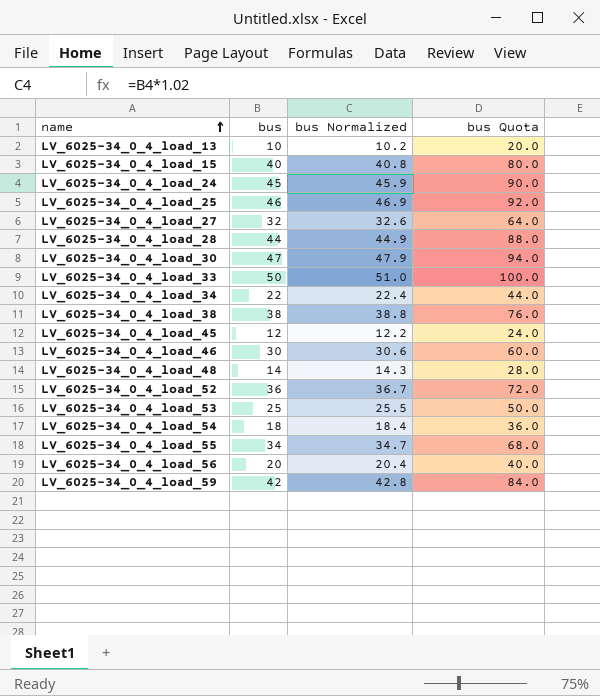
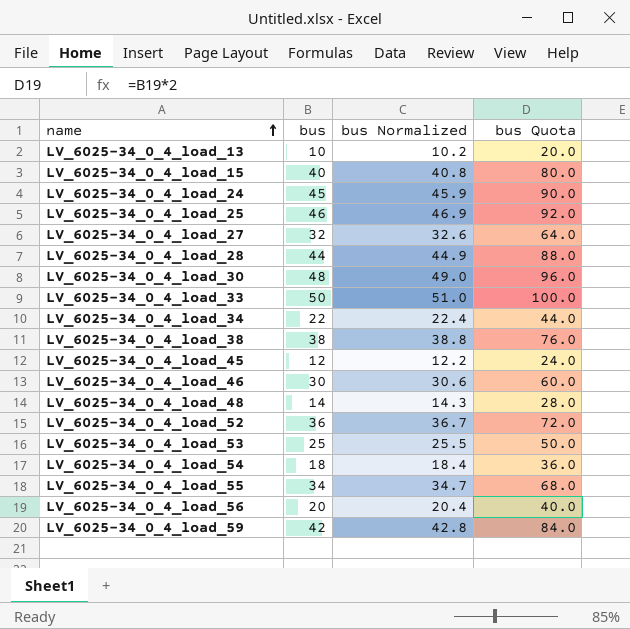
LV_6025-34_0_4_load_30 | bus: 47 -> 48
LV_6025-34_0_4_load_30 | bus Normalized: 47.9 -> 49.0
LV_6025-34_0_4_load_30 | bus Quota: 94.0 -> 96.0

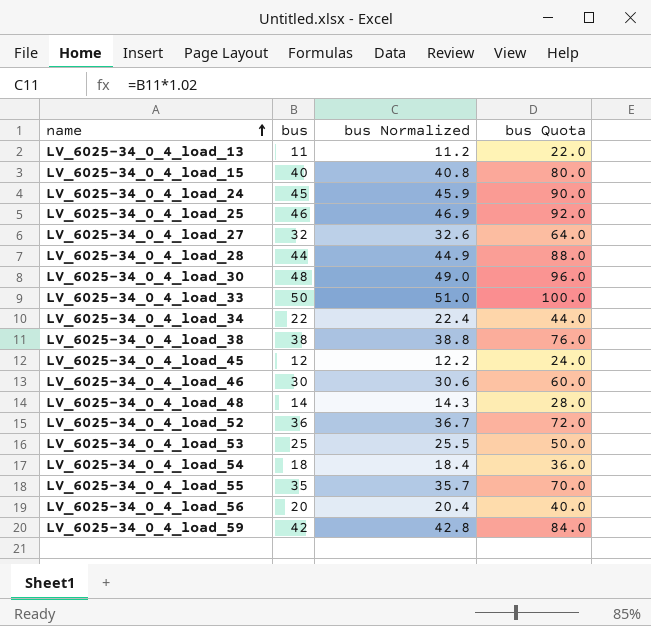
LV_6025-34_0_4_load_13 | bus: 10 -> 11
LV_6025-34_0_4_load_13 | bus Normalized: 10.2 -> 11.2
LV_6025-34_0_4_load_13 | bus Quota: 20.0 -> 22.0
LV_6025-34_0_4_load_55 | bus: 34 -> 35
LV_6025-34_0_4_load_55 | bus Normalized: 34.7 -> 35.7
LV_6025-34_0_4_load_55 | bus Quota: 68.0 -> 70.0

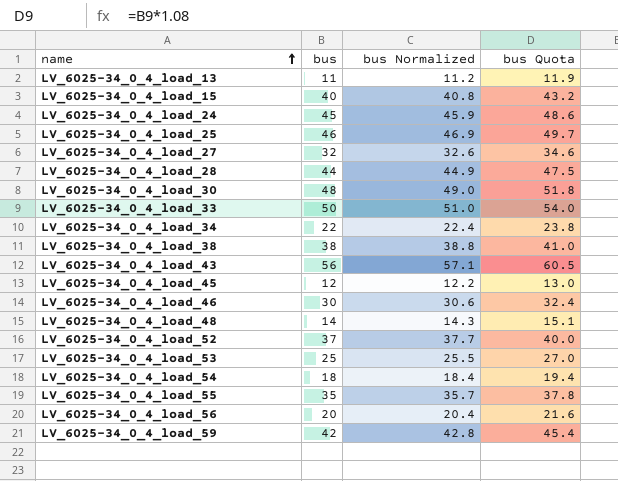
column bus Quota | formula: [bus] * 2 -> [bus] * 1.08
row LV_6025-34_0_4_load_43: none -> 56 | 57.1 | 60.5
LV_6025-34_0_4_load_52 | bus: 36 -> 37
LV_6025-34_0_4_load_52 | bus Normalized: 36.7 -> 37.7

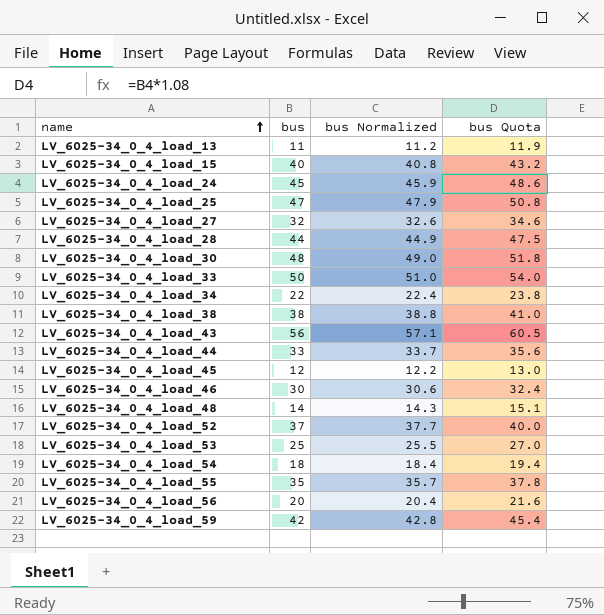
LV_6025-34_0_4_load_25 | bus: 46 -> 47
LV_6025-34_0_4_load_25 | bus Normalized: 46.9 -> 47.9
LV_6025-34_0_4_load_25 | bus Quota: 49.7 -> 50.8
row LV_6025-34_0_4_load_44: none -> 33 | 33.7 | 35.6

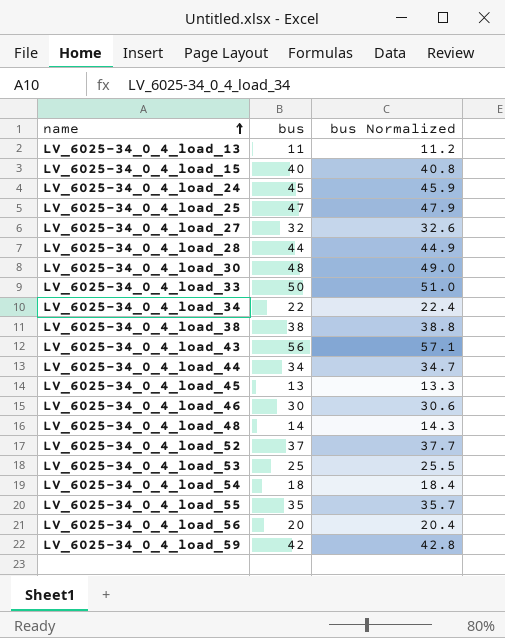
column bus Quota | formula: [bus] * 1.08 -> none
LV_6025-34_0_4_load_44 | bus: 33 -> 34
LV_6025-34_0_4_load_44 | bus Normalized: 33.7 -> 34.7
LV_6025-34_0_4_load_45 | bus: 12 -> 13
LV_6025-34_0_4_load_45 | bus Normalized: 12.2 -> 13.3

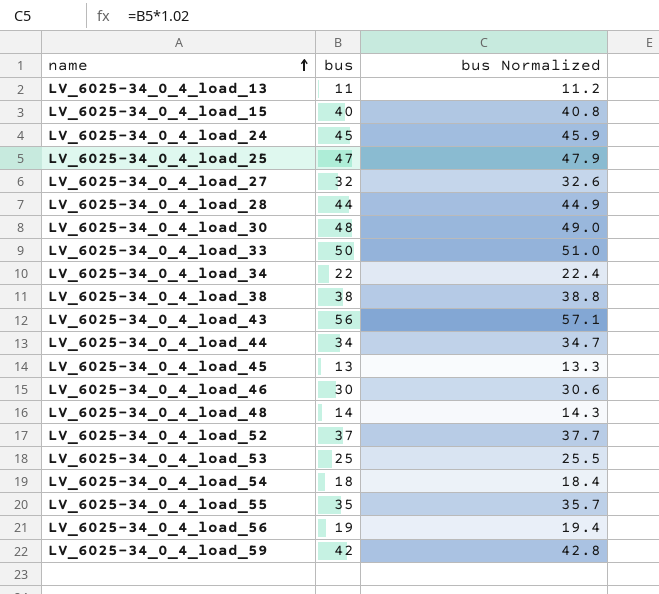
LV_6025-34_0_4_load_56 | bus: 20 -> 19
LV_6025-34_0_4_load_56 | bus Normalized: 20.4 -> 19.4

